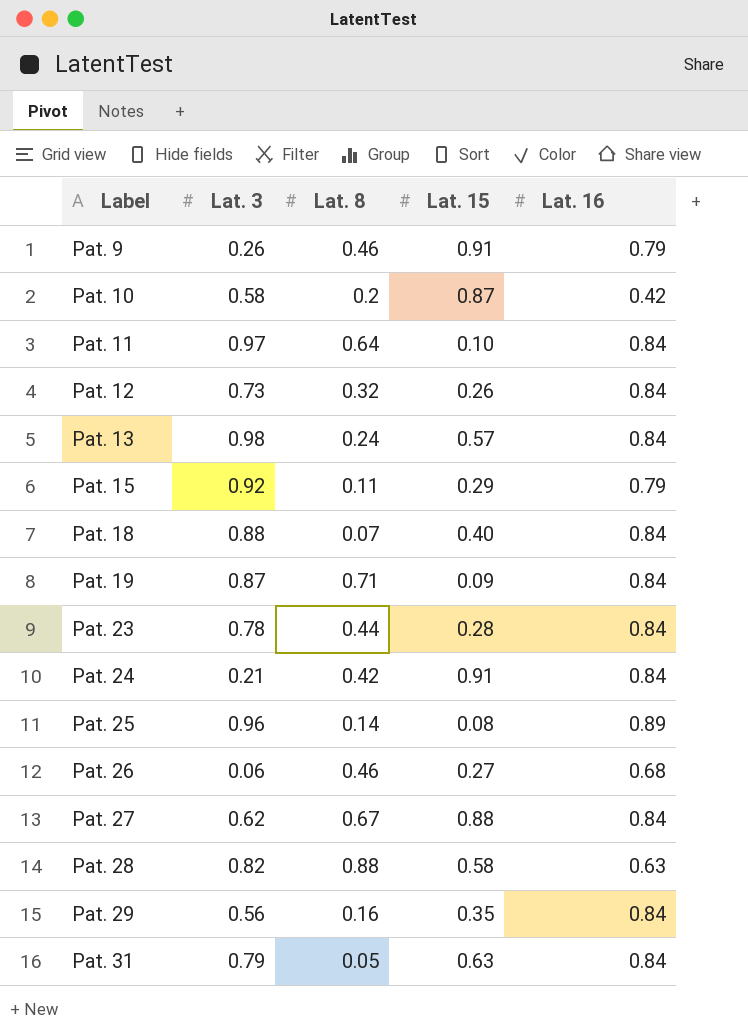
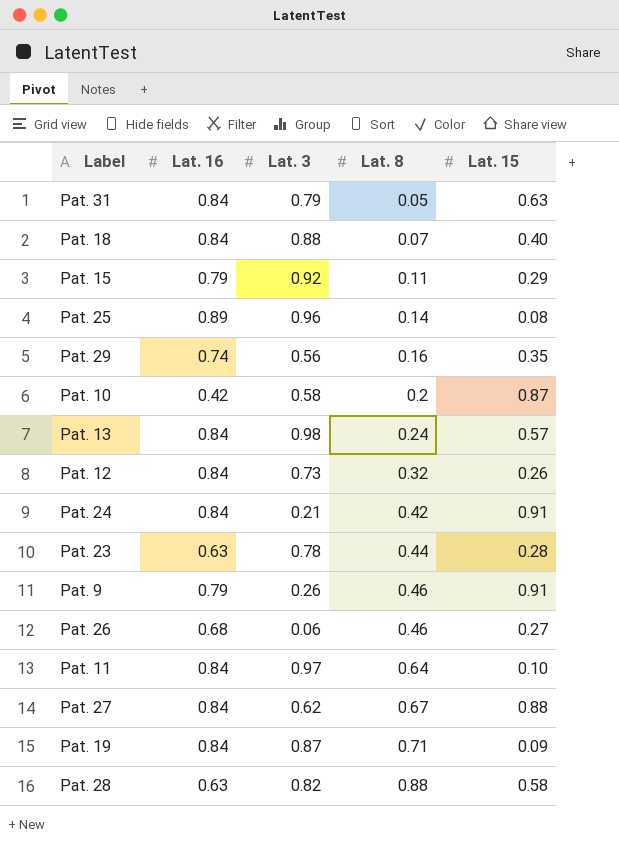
row order: Label ascending -> Lat. 8 ascending
column Lat. 16 | position: 5 -> 2
Pat. 29 | Lat. 16: 0.84 -> 0.74
Pat. 23 | Lat. 16: 0.84 -> 0.63

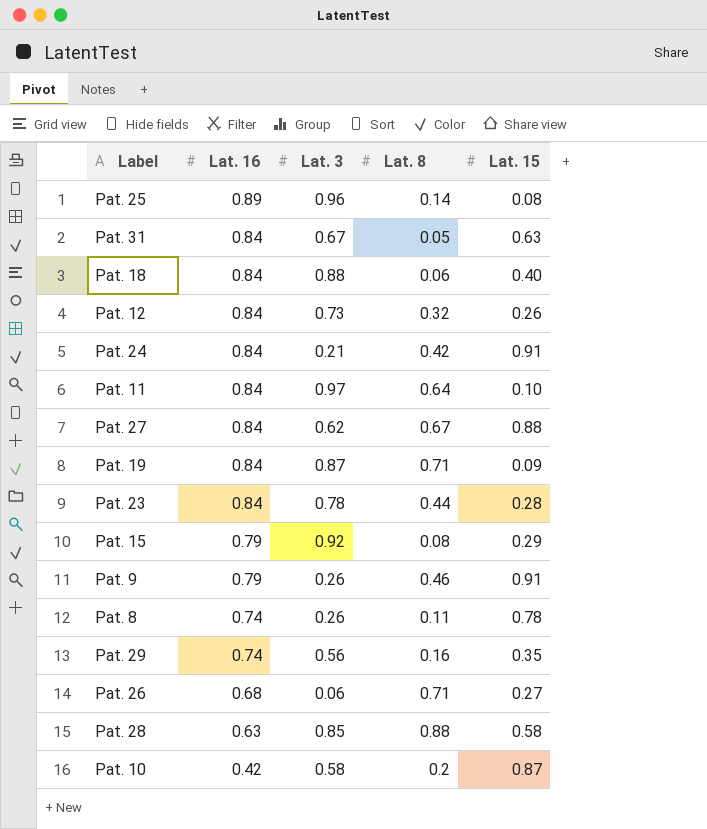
row order: Lat. 8 ascending -> Lat. 16 descending
row Pat. 13: 0.84 | 0.98 | 0.24 | 0.57 -> none
Pat. 31 | Lat. 3: 0.79 -> 0.67
Pat. 18 | Lat. 8: 0.07 -> 0.06
Pat. 23 | Lat. 16: 0.63 -> 0.84
Pat. 15 | Lat. 8: 0.11 -> 0.08
row Pat. 8: none -> 0.74 | 0.26 | 0.11 | 0.78
Pat. 26 | Lat. 8: 0.46 -> 0.71
Pat. 28 | Lat. 3: 0.82 -> 0.85

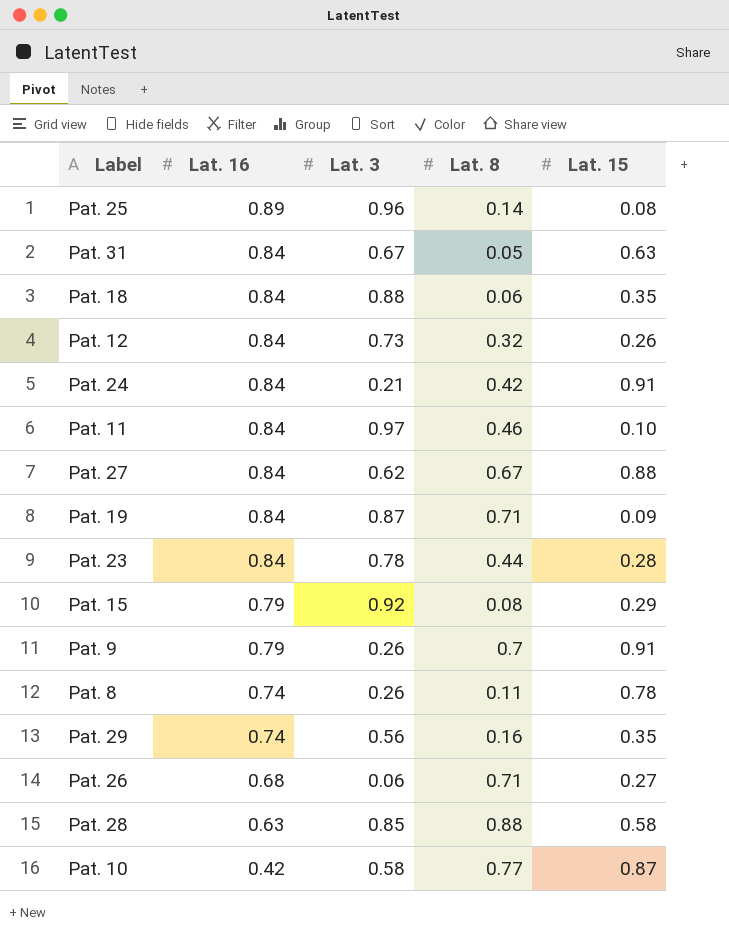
Pat. 18 | Lat. 15: 0.40 -> 0.35
Pat. 11 | Lat. 8: 0.64 -> 0.46
Pat. 9 | Lat. 8: 0.46 -> 0.7
Pat. 10 | Lat. 8: 0.2 -> 0.77

